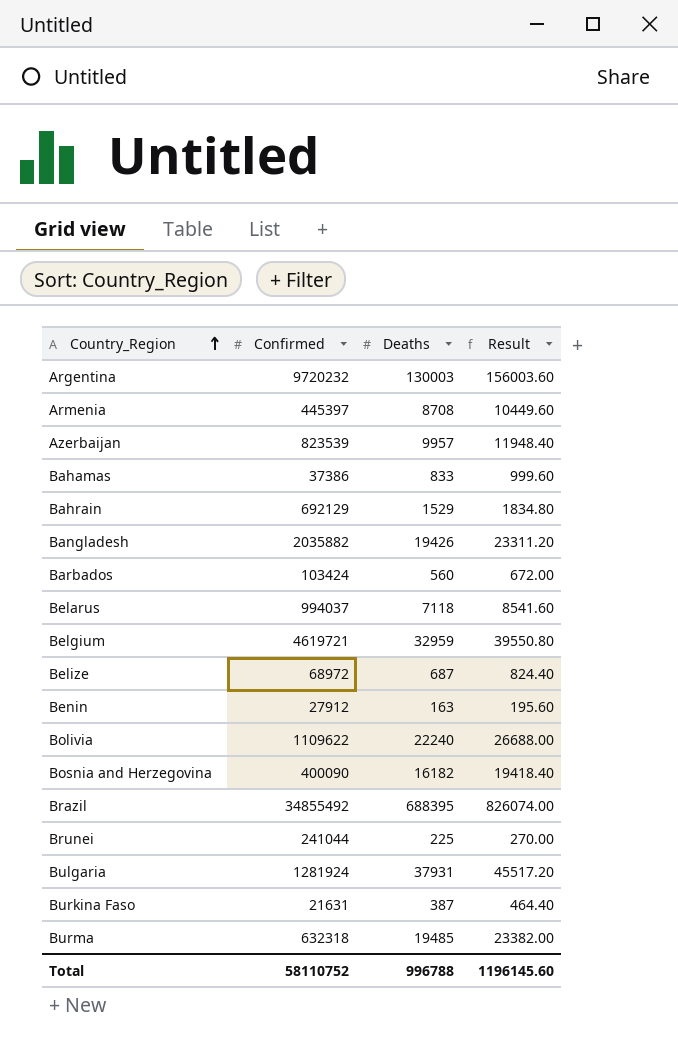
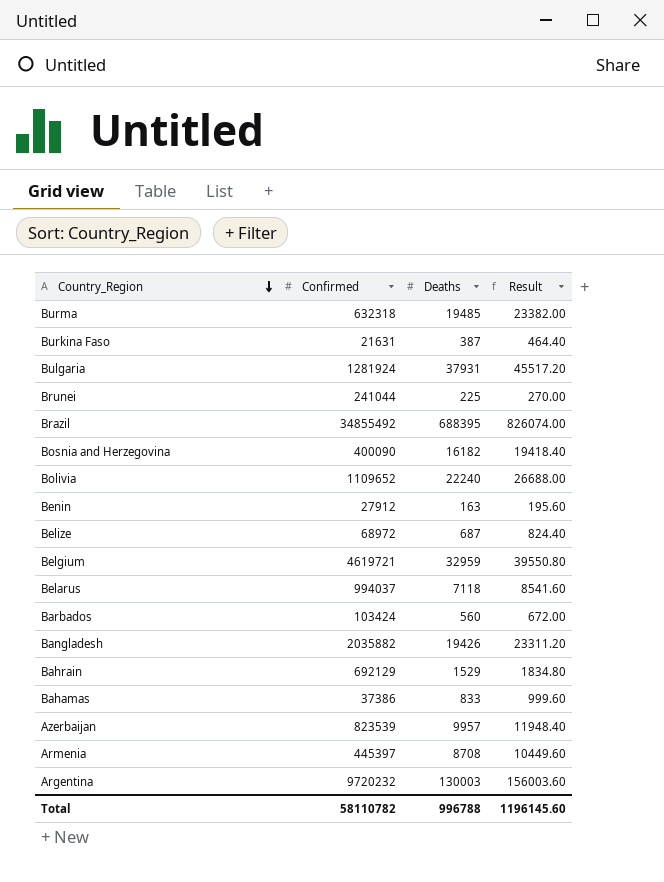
row order: Country_Region ascending -> Country_Region descending
Bolivia | Confirmed: 1109622 -> 1109652
Total | Confirmed: 58110752 -> 58110782

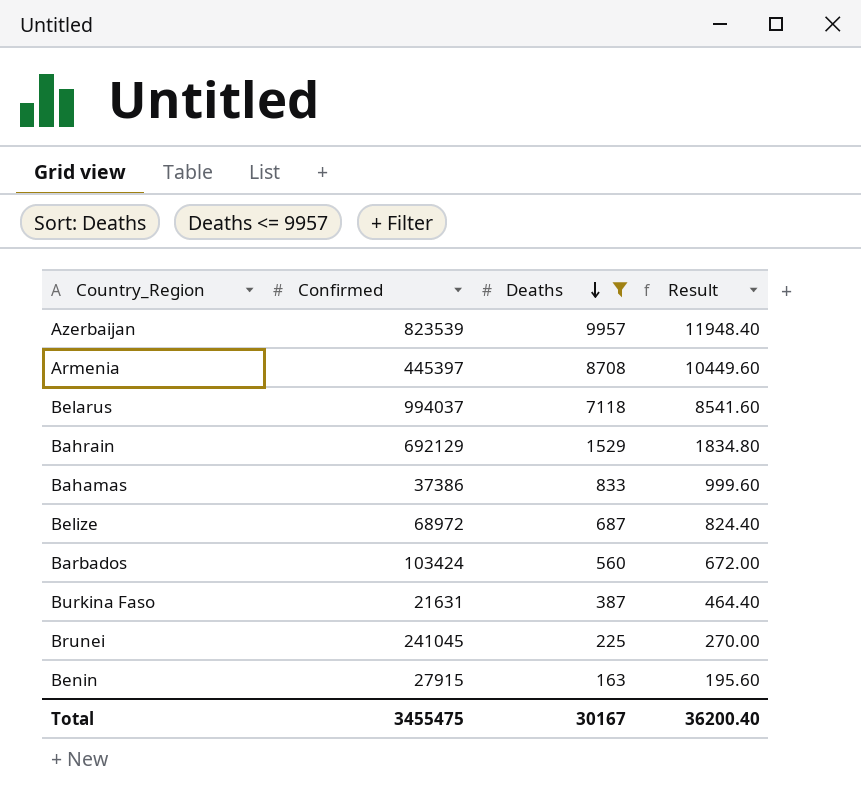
filter: none -> Deaths <= 9957
row order: Country_Region descending -> Deaths descending
Brunei | Confirmed: 241044 -> 241045
Benin | Confirmed: 27912 -> 27915
Total | Confirmed: 58110782 -> 3455475
Total | Deaths: 996788 -> 30167
Total | Result: 1196145.60 -> 36200.40

